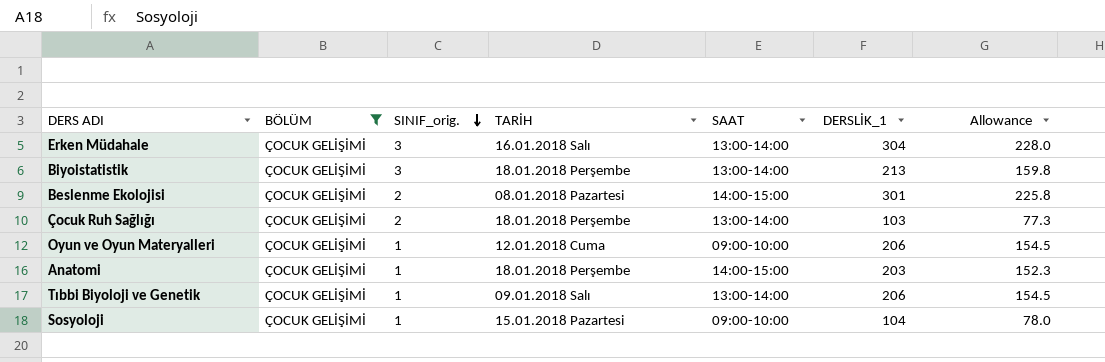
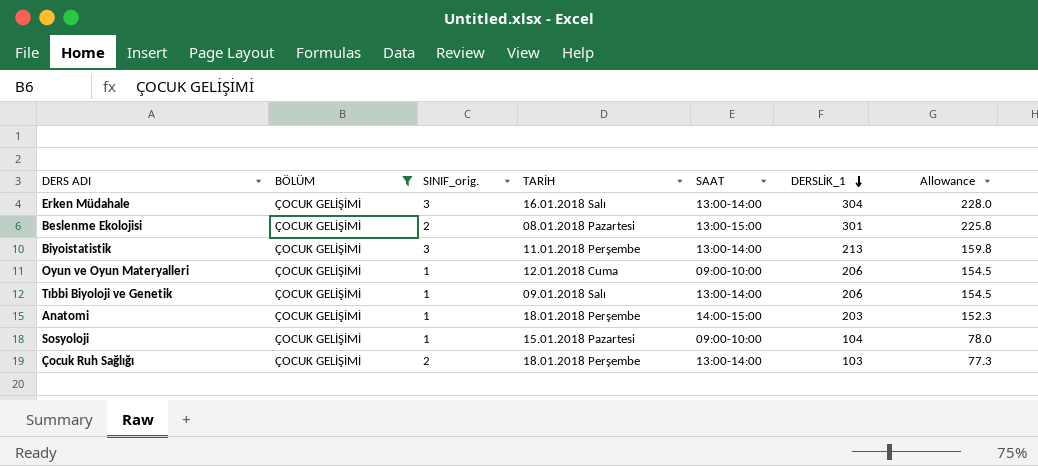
row order: SINIF_orig. descending -> DERSLİK_1 descending
Beslenme Ekolojisi | SAAT: 14:00-15:00 -> 13:00-15:00
Biyoistatistik | TARİH: 18.01.2018 Perşembe -> 11.01.2018 Perşembe

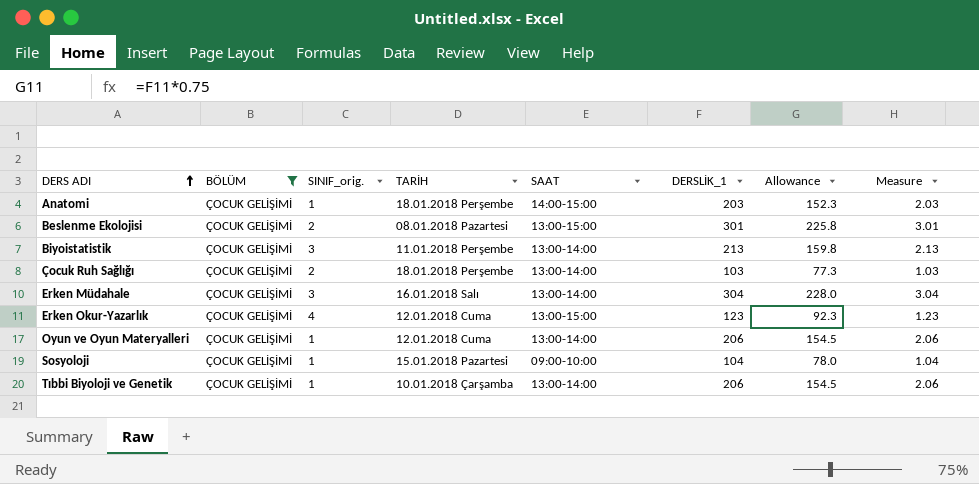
row order: DERSLİK_1 descending -> DERS ADI ascending
column Measure | formula: none -> [DERSLİK_1] * 0.01
row Erken Okur-Yazarlık: none -> ÇOCUK GELİŞİMİ | 4 | 12.01.2018 Cuma | 13:00-15:00 | 123 | 92.3 | 1.23
Oyun ve Oyun Materyalleri | SAAT: 09:00-10:00 -> 13:00-14:00
Tıbbi Biyoloji ve Genetik | TARİH: 09.01.2018 Salı -> 10.01.2018 Çarşamba

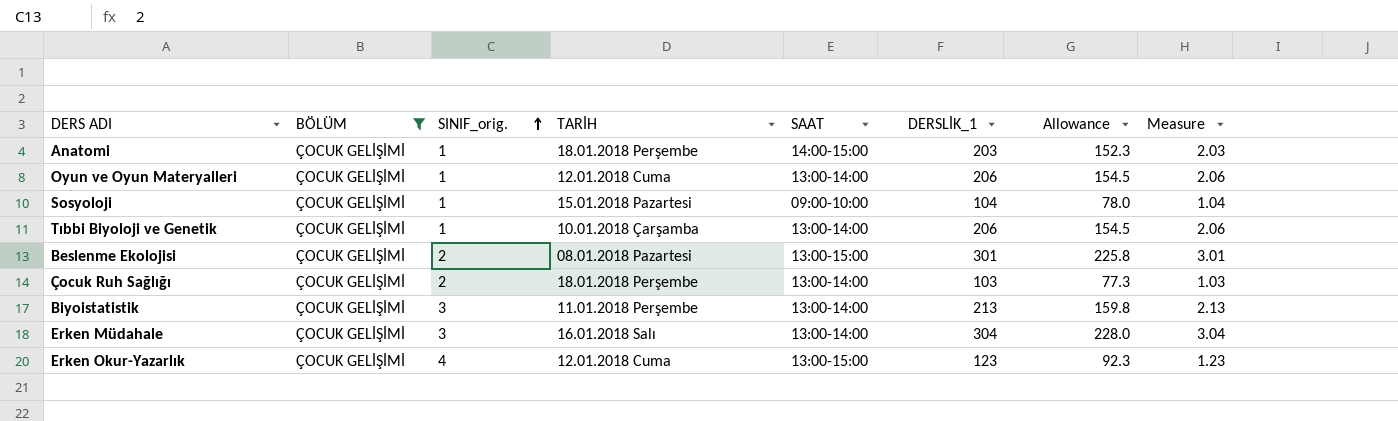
row order: DERS ADI ascending -> SINIF_orig. ascending

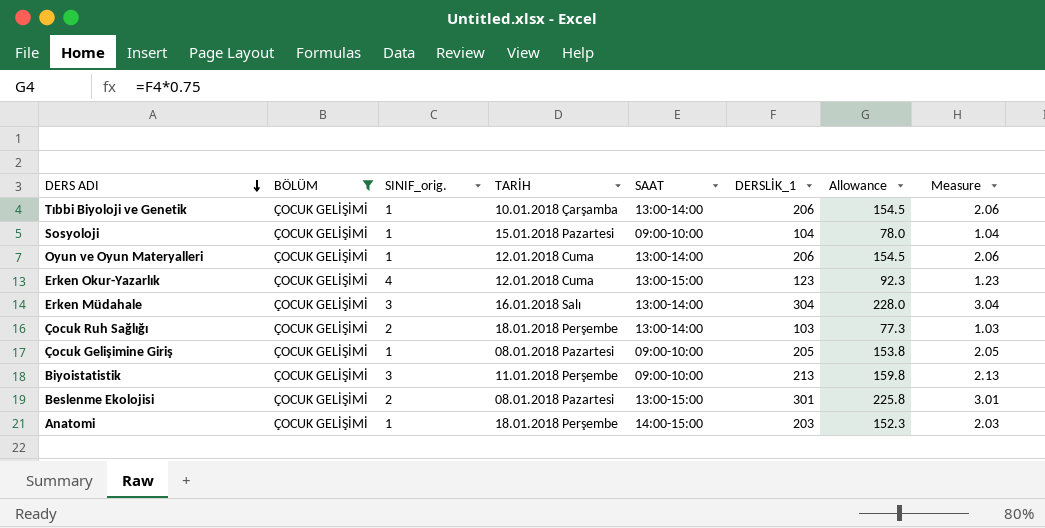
row order: SINIF_orig. ascending -> DERS ADI descending
row Çocuk Gelişimine Giriş: none -> ÇOCUK GELİŞİMİ | 1 | 08.01.2018 Pazartesi | 09:00-10:00 | 205 | 153.8 | 2.05
Biyoistatistik | SAAT: 13:00-14:00 -> 09:00-10:00

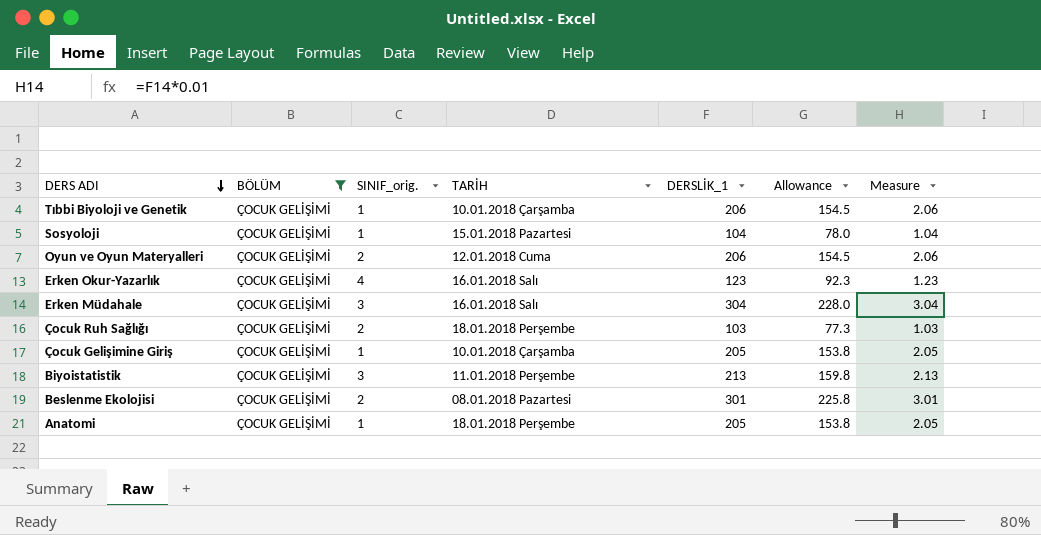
column SAAT | position: 5 -> none
Oyun ve Oyun Materyalleri | SINIF_orig.: 1 -> 2
Erken Okur-Yazarlık | TARİH: 12.01.2018 Cuma -> 16.01.2018 Salı
Çocuk Gelişimine Giriş | TARİH: 08.01.2018 Pazartesi -> 10.01.2018 Çarşamba
Anatomi | DERSLİK_1: 203 -> 205
Anatomi | Allowance: 152.3 -> 153.8
Anatomi | Measure: 2.03 -> 2.05

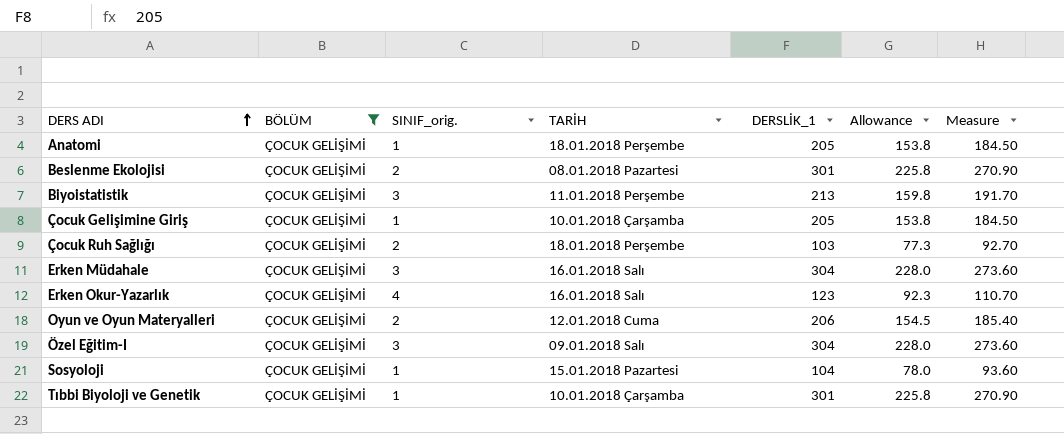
row order: DERS ADI descending -> DERS ADI ascending
column Measure | formula: [DERSLİK_1] * 0.01 -> [DERSLİK_1] * 0.9
row Özel Eğitim-I: none -> ÇOCUK GELİŞİMİ | 3 | 09.01.2018 Salı | 304 | 228.0 | 273.60
Tıbbi Biyoloji ve Genetik | DERSLİK_1: 206 -> 301
Tıbbi Biyoloji ve Genetik | Allowance: 154.5 -> 225.8

